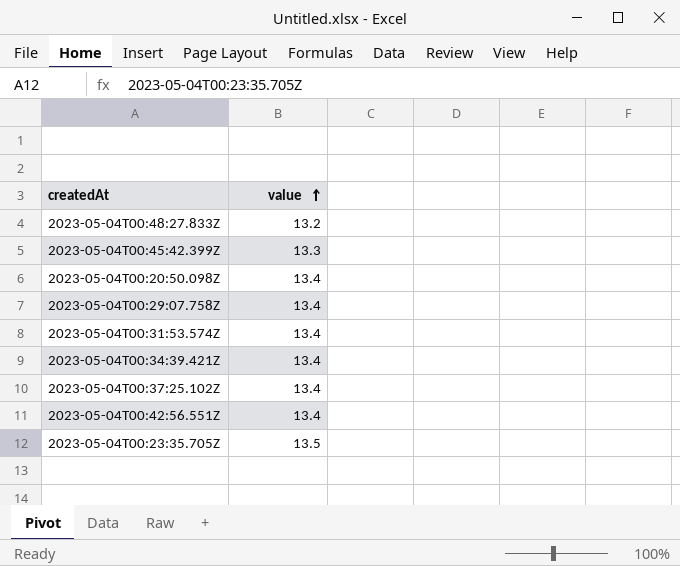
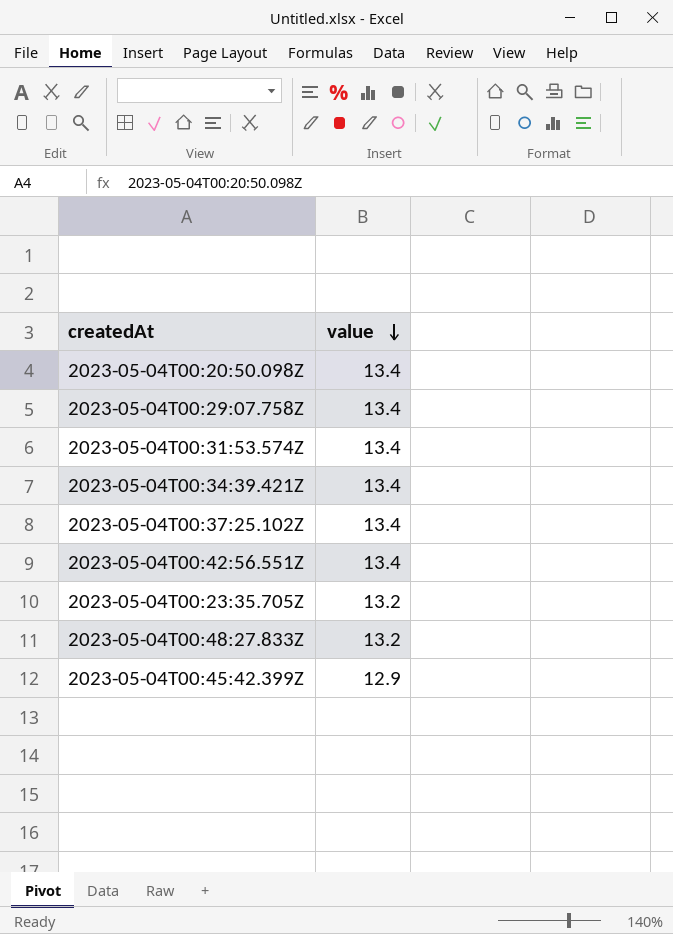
row order: value ascending -> value descending
2023-05-04T00:23:35.705Z | value: 13.5 -> 13.2
2023-05-04T00:45:42.399Z | value: 13.3 -> 12.9

